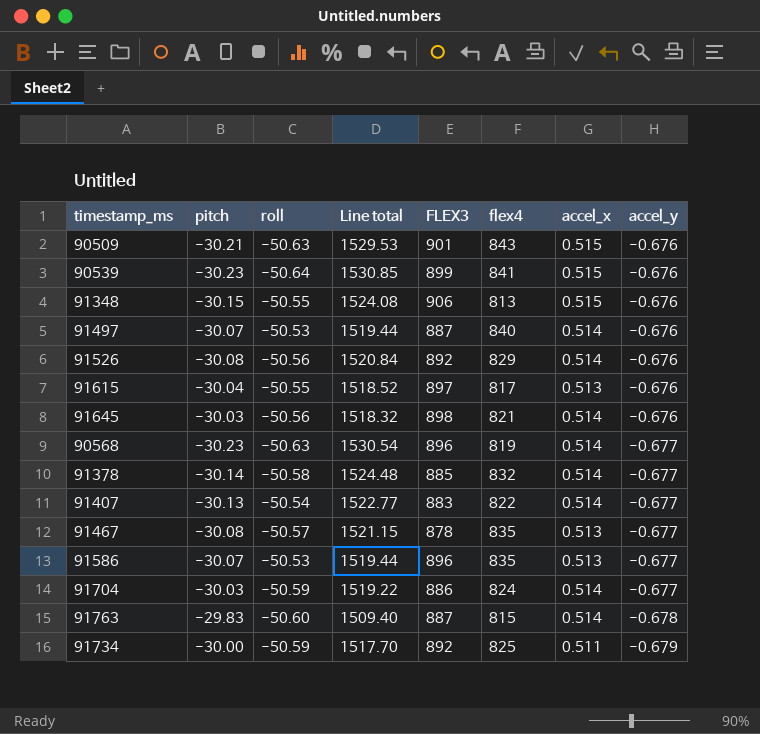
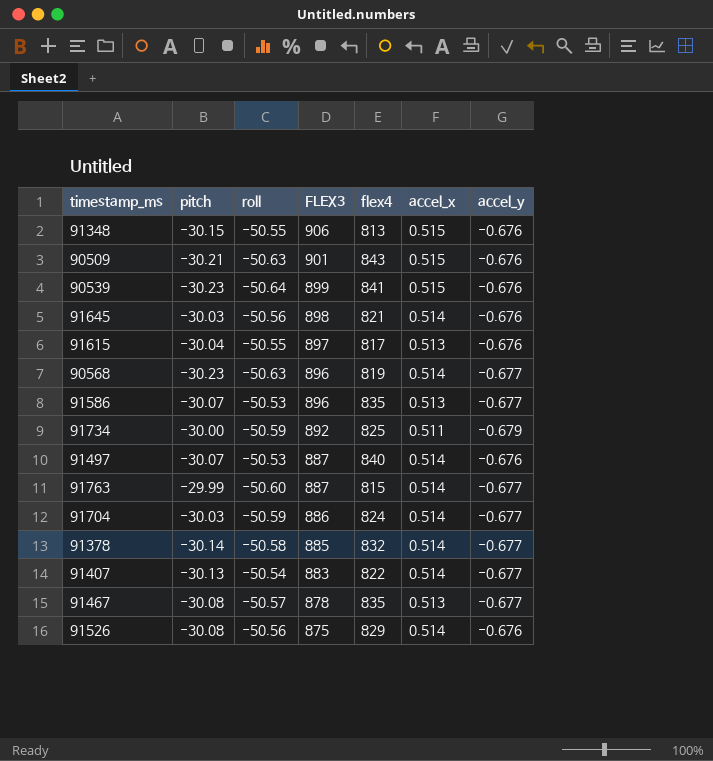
row order: accel_y descending -> FLEX3 descending
column Line total | formula: [pitch] * [roll] -> none
91763 | pitch: -29.83 -> -29.99
91763 | accel_y: -0.678 -> -0.677
91526 | FLEX3: 892 -> 875

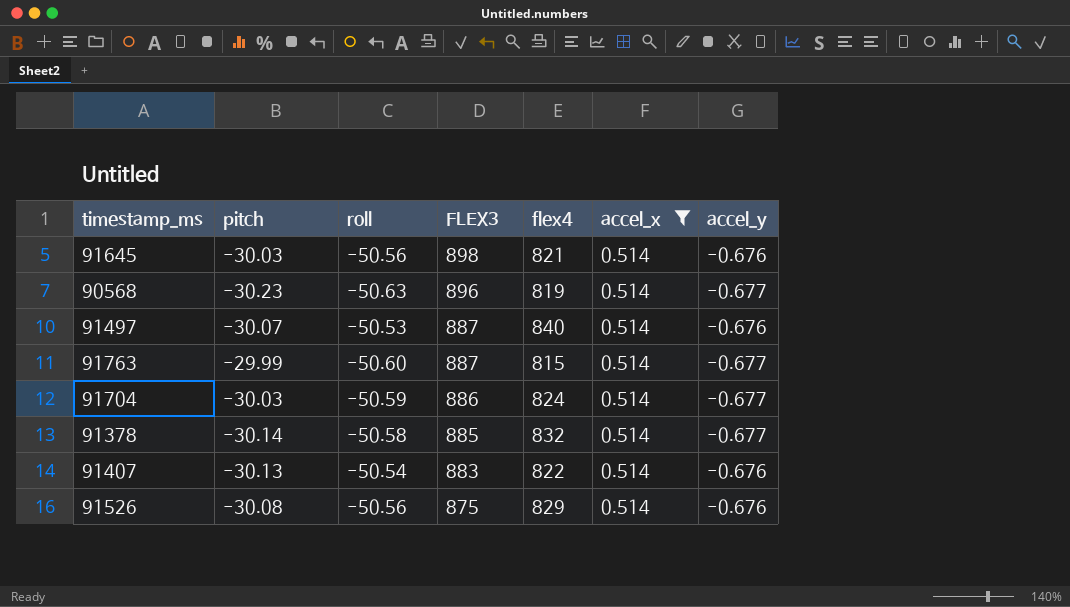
filter: none -> accel_x = 0.514
91407 | accel_y: -0.677 -> -0.676

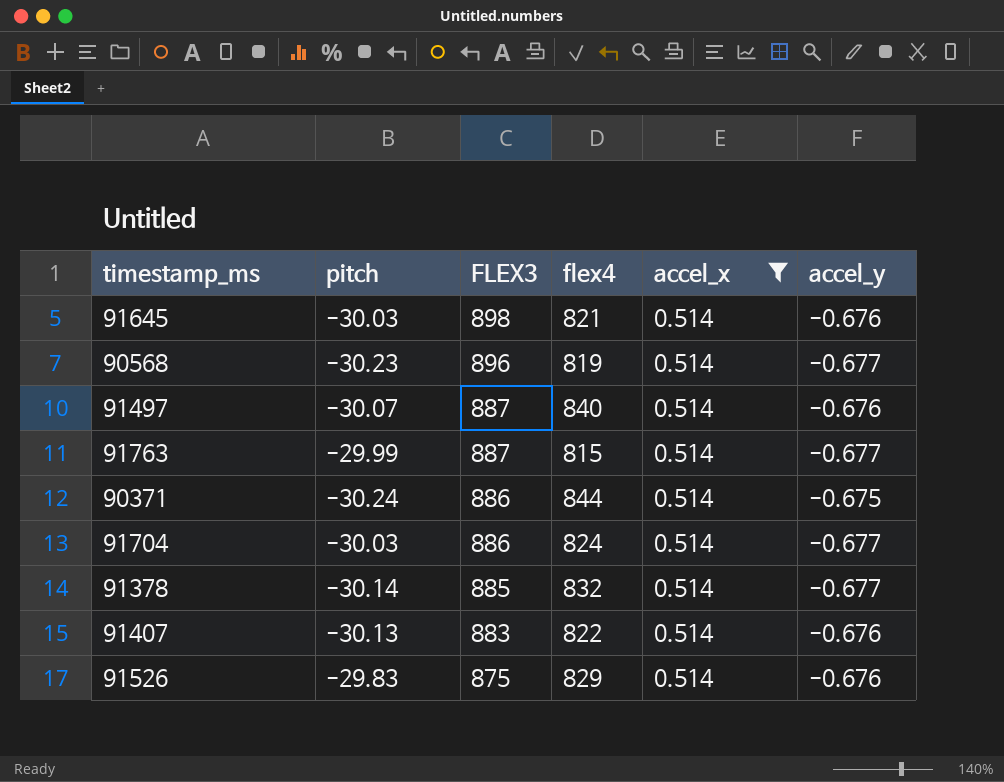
column roll | position: 3 -> none
row 90371: none -> -30.24 | 886 | 844 | 0.514 | -0.675
91526 | pitch: -30.08 -> -29.83

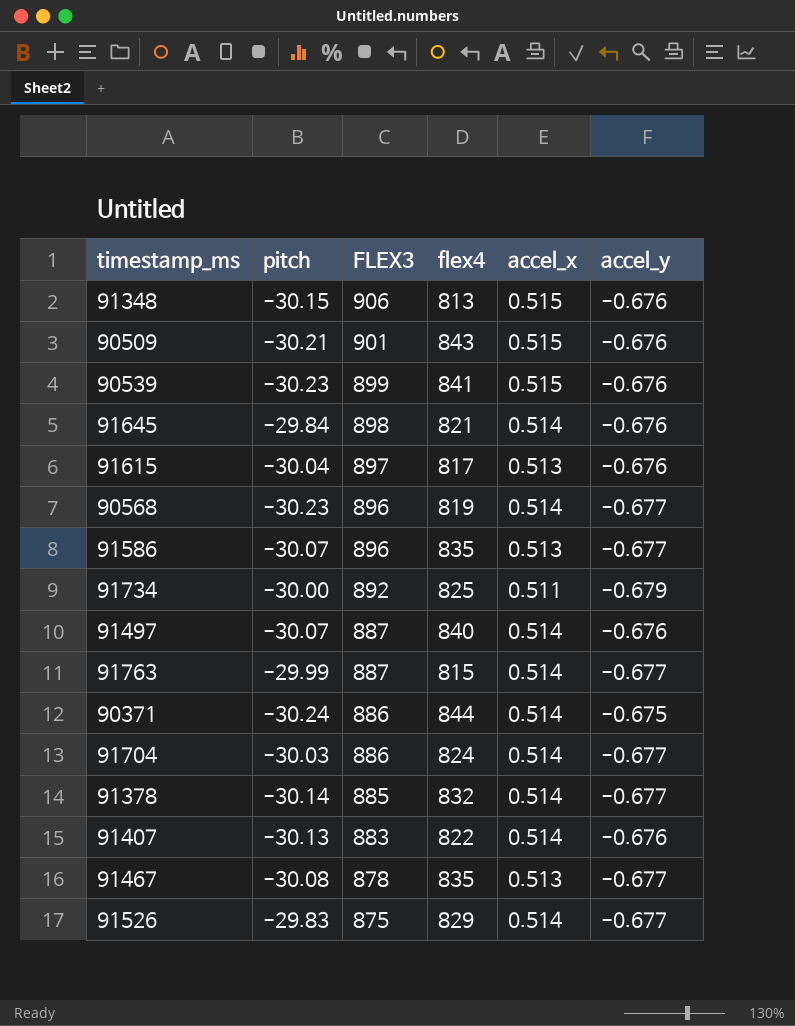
filter: accel_x = 0.514 -> none
91645 | pitch: -30.03 -> -29.84
91526 | accel_y: -0.676 -> -0.677

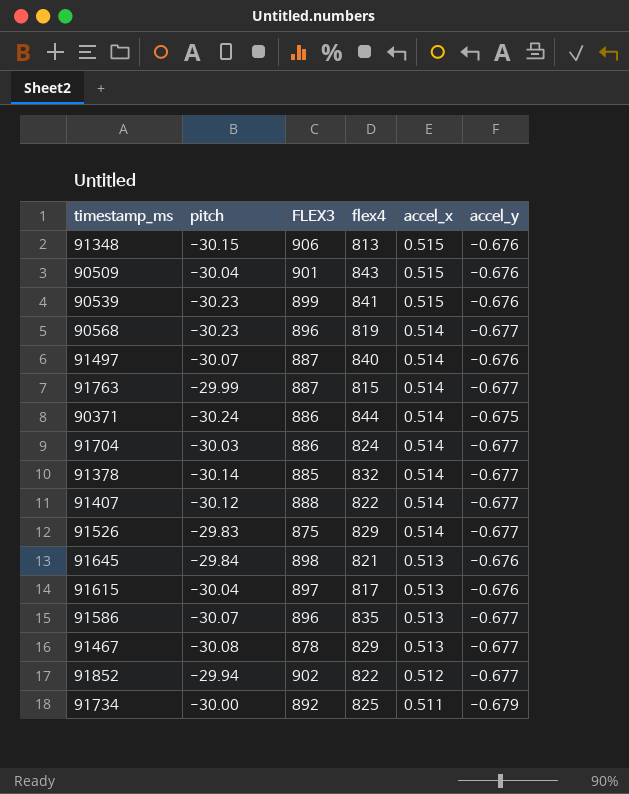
row order: FLEX3 descending -> accel_x descending
90509 | pitch: -30.21 -> -30.04
91407 | pitch: -30.13 -> -30.12
91407 | FLEX3: 883 -> 888
91407 | accel_y: -0.676 -> -0.677
91645 | accel_x: 0.514 -> 0.513
91467 | flex4: 835 -> 829
row 91852: none -> -29.94 | 902 | 822 | 0.512 | -0.677

